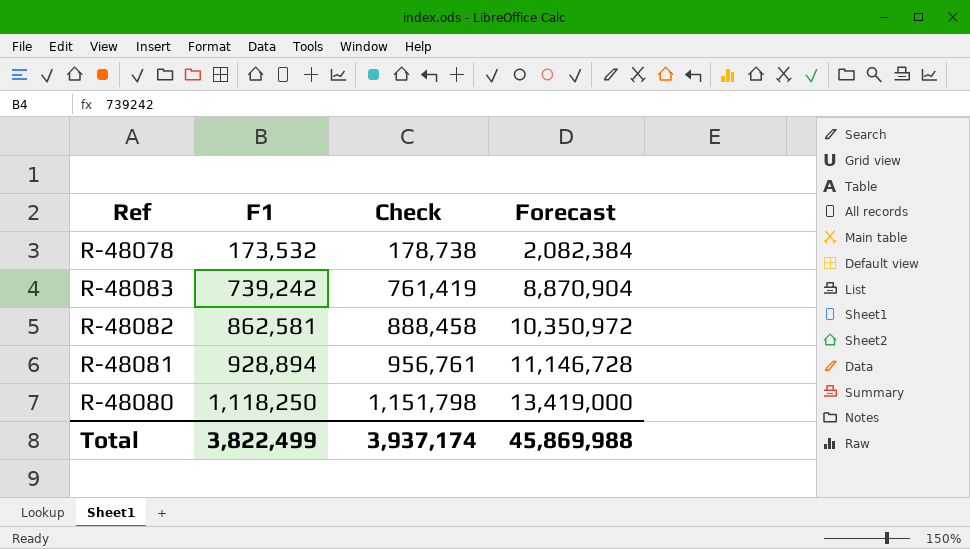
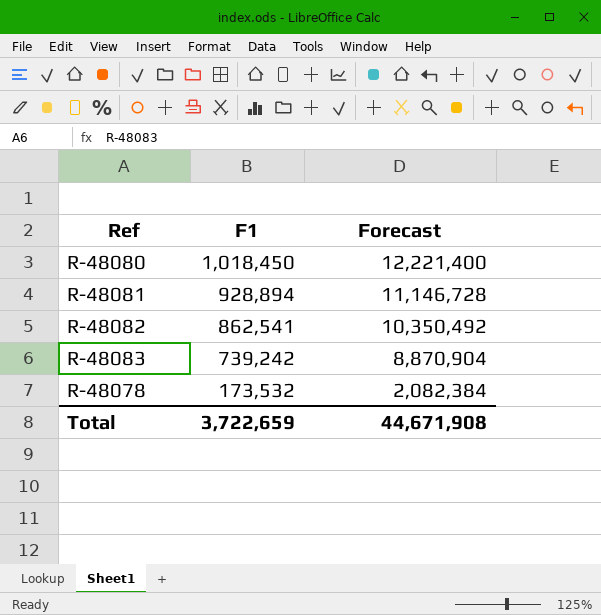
row order: F1 ascending -> F1 descending
column Check | formula: [F1] * 1.03 -> none
R-48080 | F1: 1,118,250 -> 1,018,450
R-48080 | Forecast: 13,419,000 -> 12,221,400
R-48082 | F1: 862,581 -> 862,541
R-48082 | Forecast: 10,350,972 -> 10,350,492
Total | F1: 3,822,499 -> 3,722,659
Total | Forecast: 45,869,988 -> 44,671,908

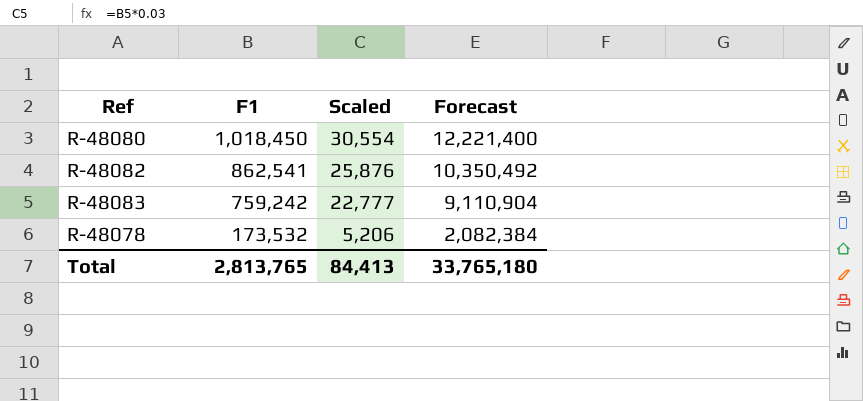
column Scaled | formula: none -> [F1] * 0.03
row R-48081: 928,894 | 11,146,728 -> none
R-48083 | F1: 739,242 -> 759,242
R-48083 | Forecast: 8,870,904 -> 9,110,904
Total | F1: 3,722,659 -> 2,813,765
Total | Forecast: 44,671,908 -> 33,765,180

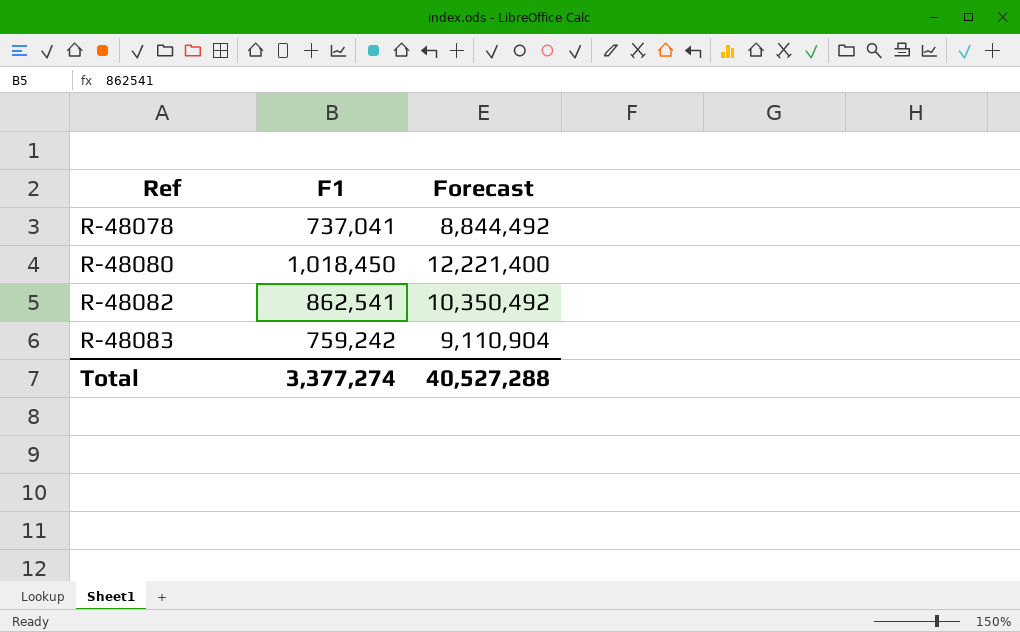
row order: F1 descending -> Ref ascending
column Scaled | formula: [F1] * 0.03 -> none
R-48078 | F1: 173,532 -> 737,041
R-48078 | Forecast: 2,082,384 -> 8,844,492
Total | F1: 2,813,765 -> 3,377,274
Total | Forecast: 33,765,180 -> 40,527,288

